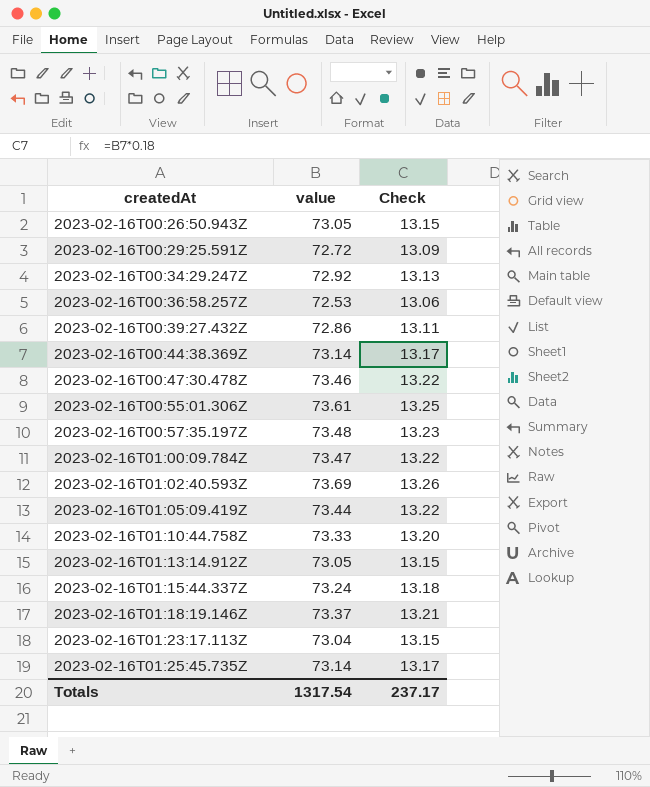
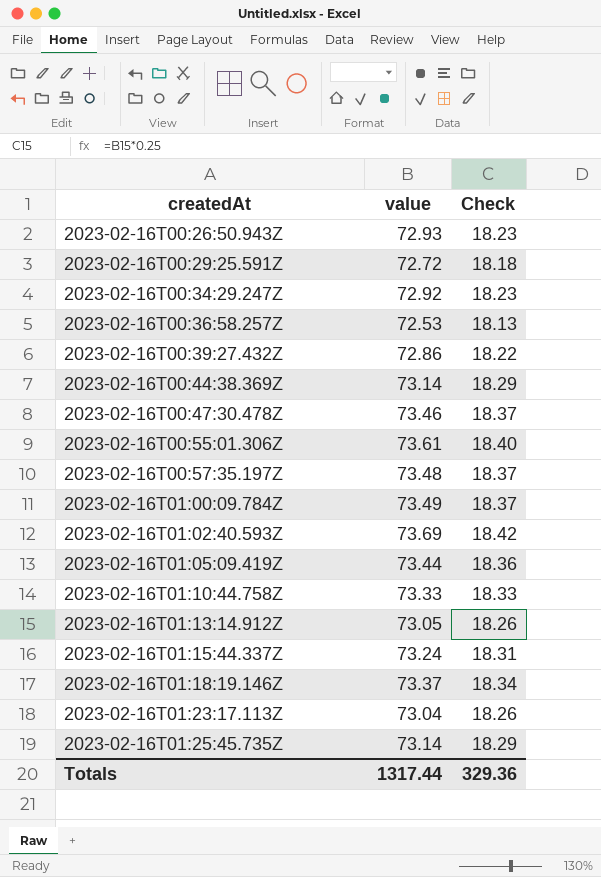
column Check | formula: [value] * 0.18 -> [value] * 0.25
2023-02-16T00:26:50.943Z | value: 73.05 -> 72.93
2023-02-16T01:00:09.784Z | value: 73.47 -> 73.49
Totals | value: 1317.54 -> 1317.44
Totals | Check: 237.17 -> 329.36

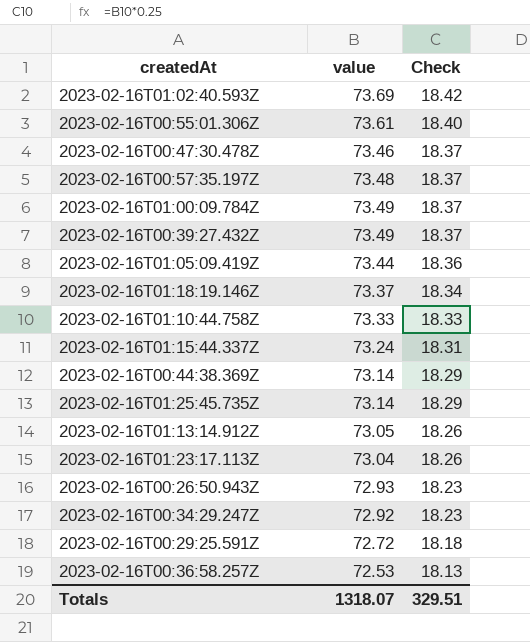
row order: createdAt ascending -> Check descending
2023-02-16T00:39:27.432Z | value: 72.86 -> 73.49
2023-02-16T00:39:27.432Z | Check: 18.22 -> 18.37
Totals | value: 1317.44 -> 1318.07
Totals | Check: 329.36 -> 329.51

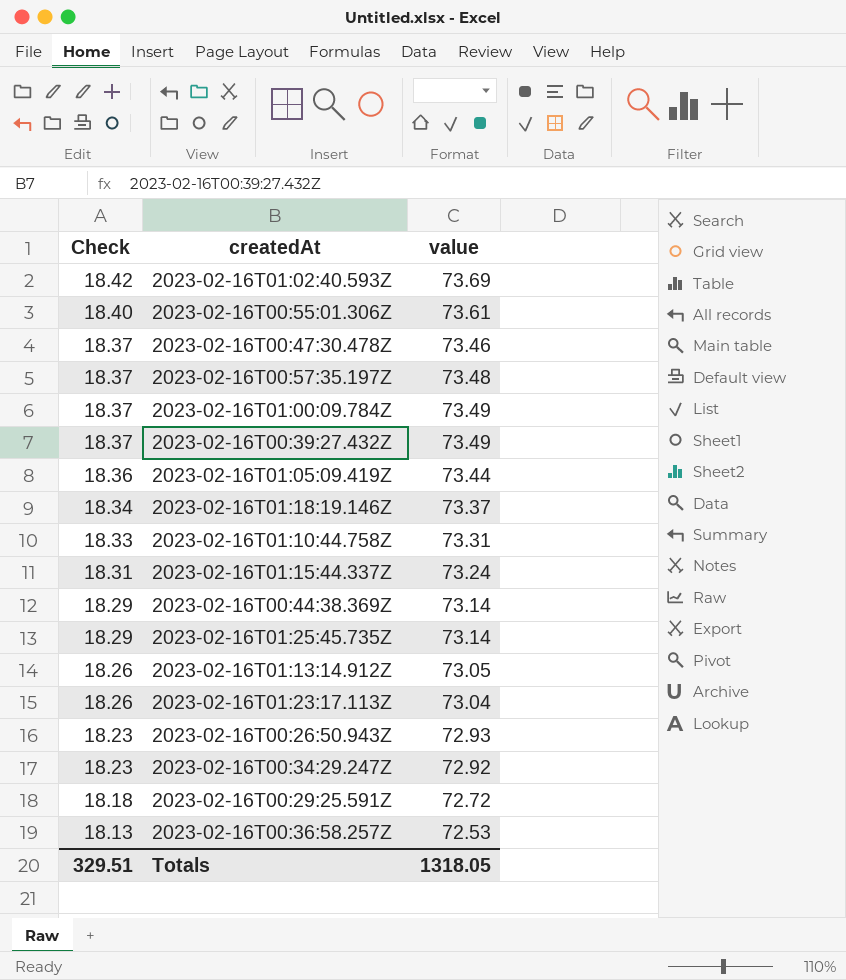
column Check | position: 3 -> 1
2023-02-16T01:10:44.758Z | value: 73.33 -> 73.31
Totals | value: 1318.07 -> 1318.05

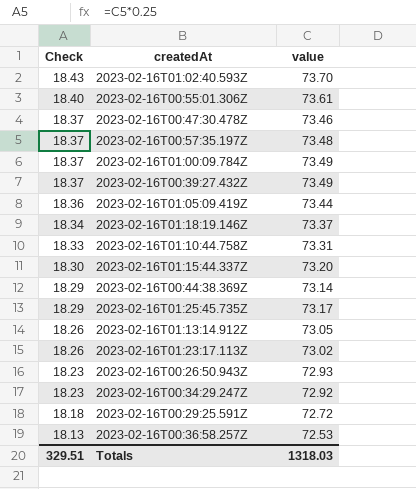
2023-02-16T01:02:40.593Z | Check: 18.42 -> 18.43
2023-02-16T01:02:40.593Z | value: 73.69 -> 73.70
2023-02-16T01:15:44.337Z | Check: 18.31 -> 18.30
2023-02-16T01:15:44.337Z | value: 73.24 -> 73.20
2023-02-16T01:25:45.735Z | value: 73.14 -> 73.17
2023-02-16T01:23:17.113Z | value: 73.04 -> 73.02
Totals | value: 1318.05 -> 1318.03

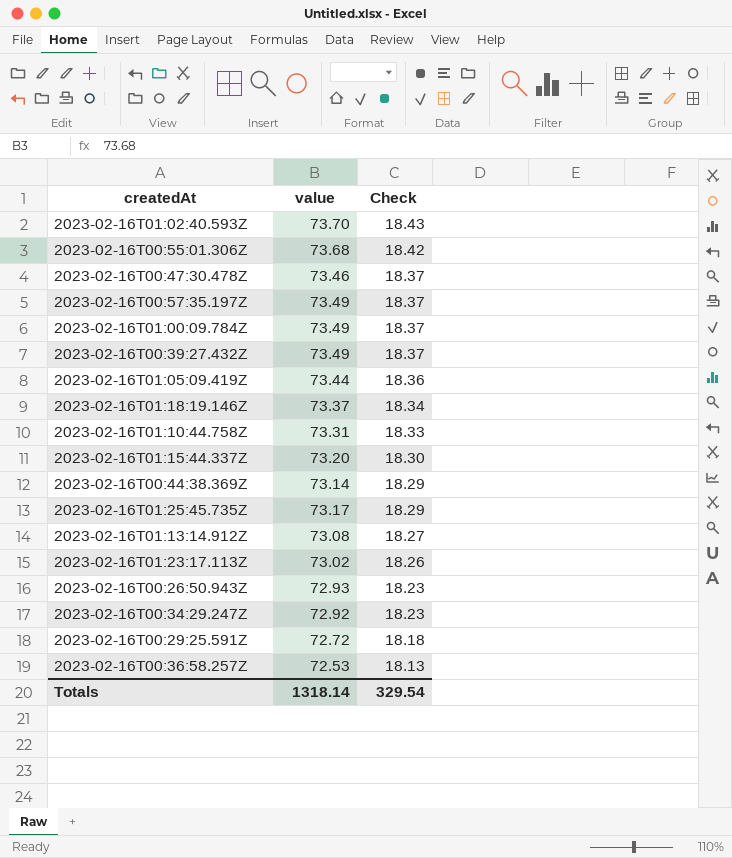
column Check | position: 1 -> 3
2023-02-16T00:55:01.306Z | value: 73.61 -> 73.68
2023-02-16T00:55:01.306Z | Check: 18.40 -> 18.42
2023-02-16T00:57:35.197Z | value: 73.48 -> 73.49
2023-02-16T01:13:14.912Z | value: 73.05 -> 73.08
2023-02-16T01:13:14.912Z | Check: 18.26 -> 18.27
Totals | value: 1318.03 -> 1318.14
Totals | Check: 329.51 -> 329.54

